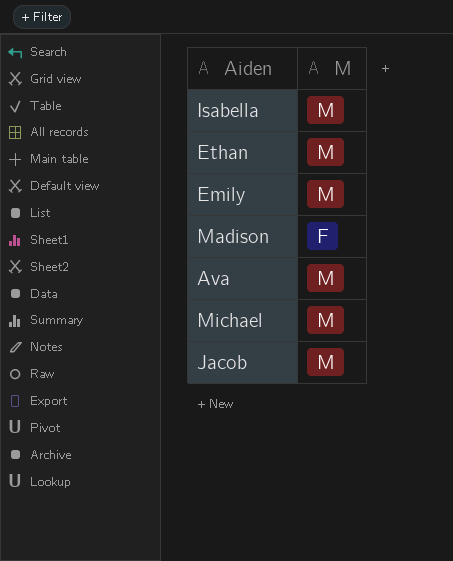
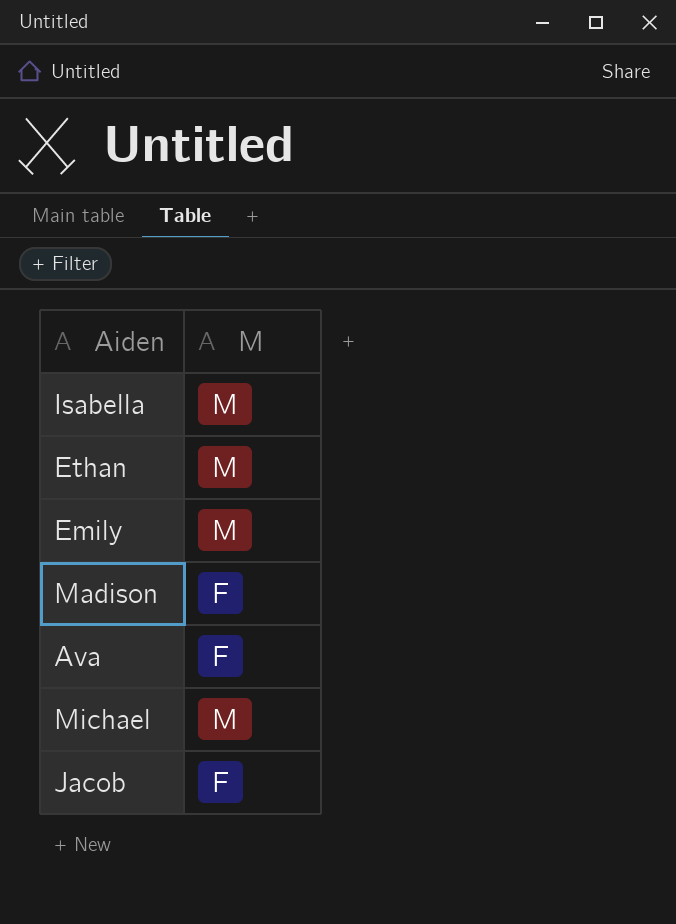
Ava | M: M -> F
Jacob | M: M -> F

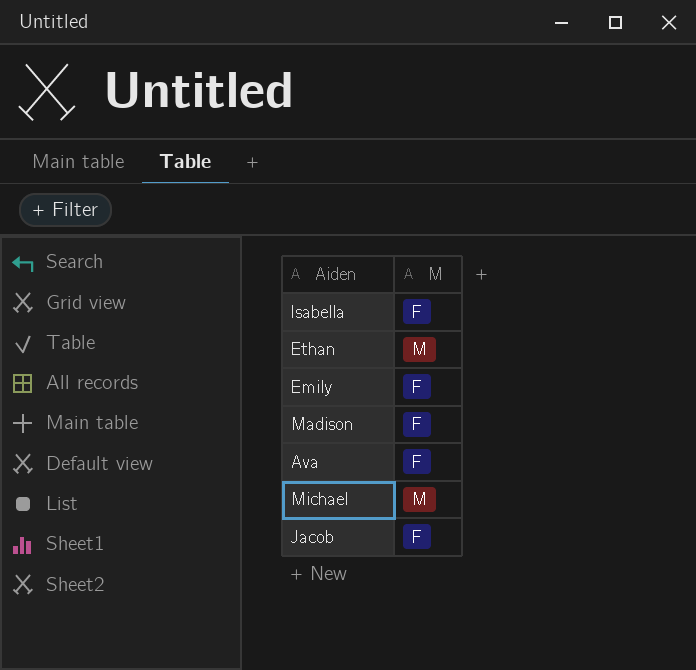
Isabella | M: M -> F
Emily | M: M -> F

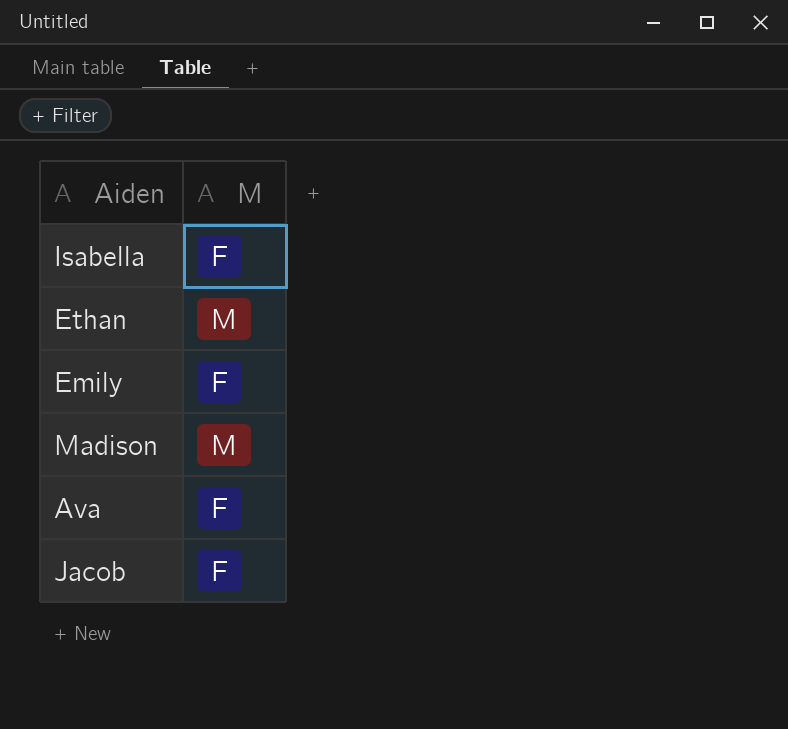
row Michael: M -> none
Madison | M: F -> M

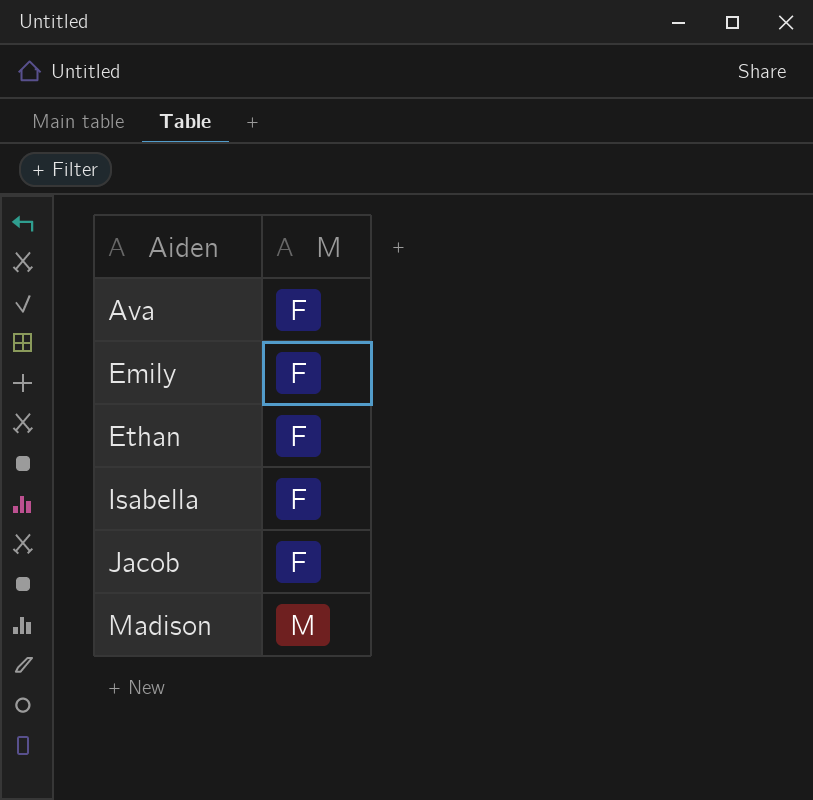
row order: none -> Aiden ascending
Ethan | M: M -> F

